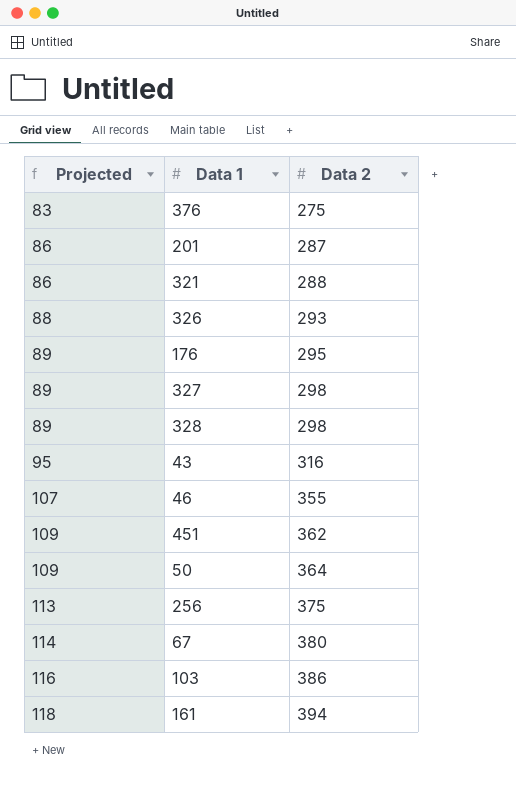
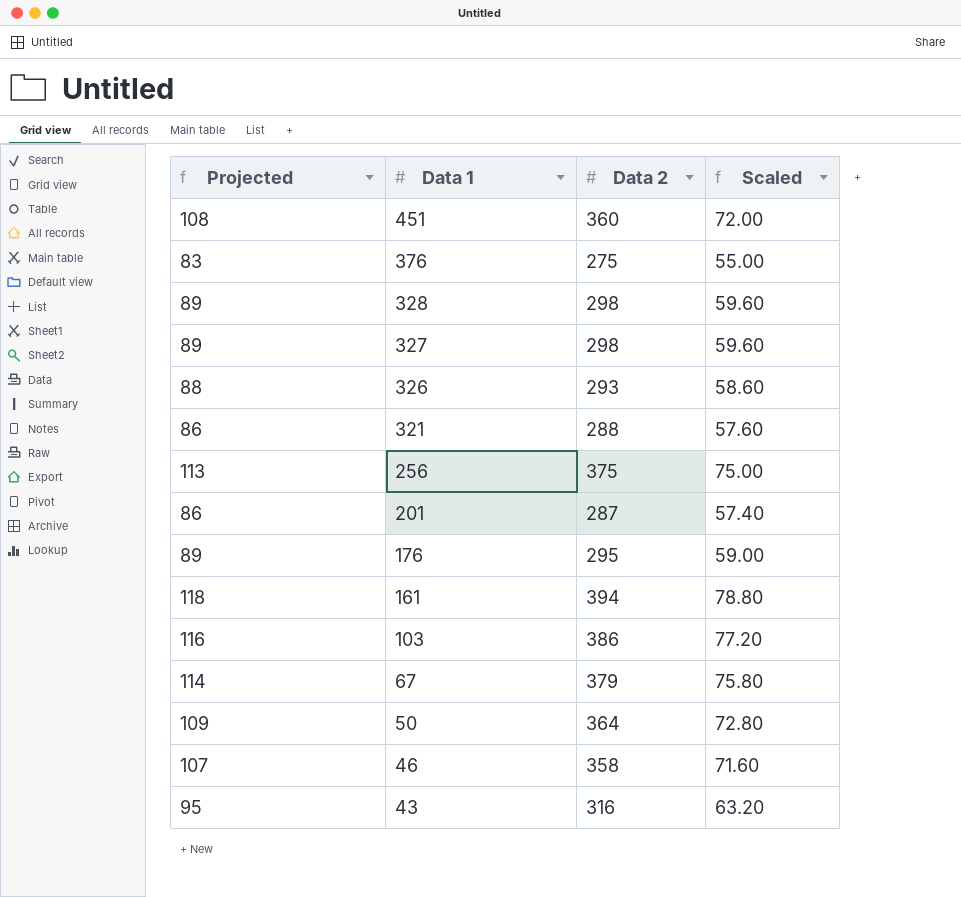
row order: Projected ascending -> Data 1 descending
column Scaled | formula: none -> [Data 2] * 0.2
451 | Projected: 109 -> 108
451 | Data 2: 362 -> 360
67 | Data 2: 380 -> 379
46 | Data 2: 355 -> 358

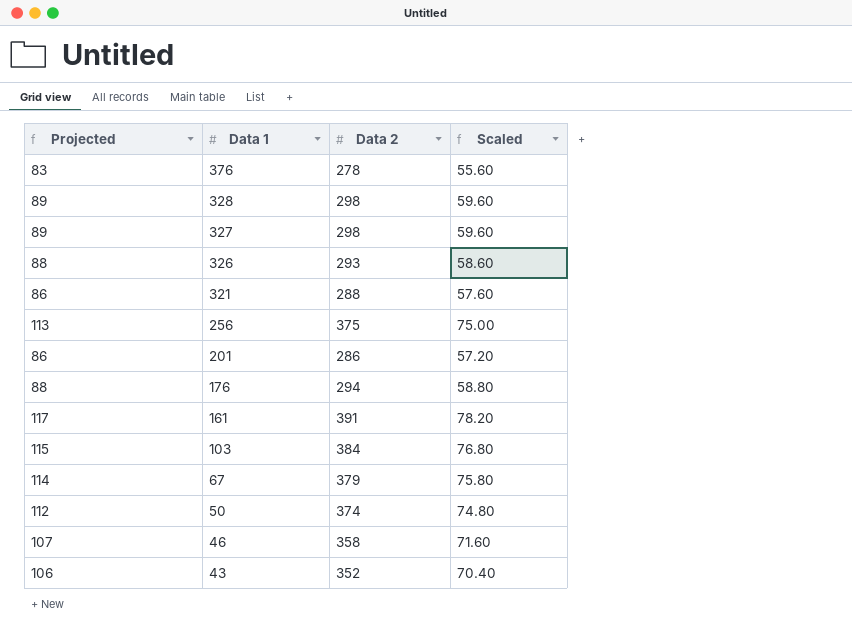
row 451: 108 | 360 | 72.00 -> none
376 | Data 2: 275 -> 278
376 | Scaled: 55.00 -> 55.60
201 | Data 2: 287 -> 286
201 | Scaled: 57.40 -> 57.20
176 | Projected: 89 -> 88
176 | Data 2: 295 -> 294
176 | Scaled: 59.00 -> 58.80
161 | Projected: 118 -> 117
161 | Data 2: 394 -> 391
161 | Scaled: 78.80 -> 78.20
103 | Projected: 116 -> 115
103 | Data 2: 386 -> 384
103 | Scaled: 77.20 -> 76.80
50 | Projected: 109 -> 112
50 | Data 2: 364 -> 374
50 | Scaled: 72.80 -> 74.80
43 | Projected: 95 -> 106
43 | Data 2: 316 -> 352
43 | Scaled: 63.20 -> 70.40

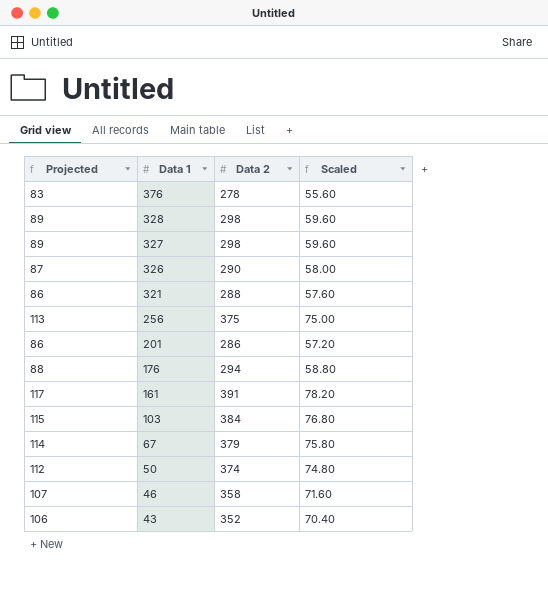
326 | Projected: 88 -> 87
326 | Data 2: 293 -> 290
326 | Scaled: 58.60 -> 58.00

